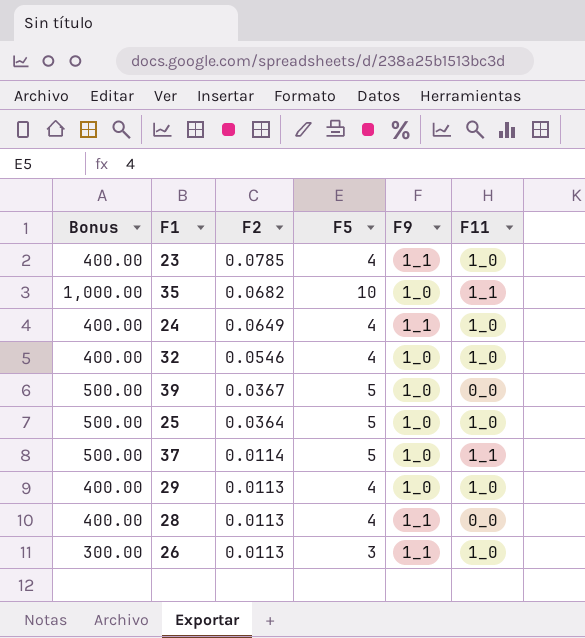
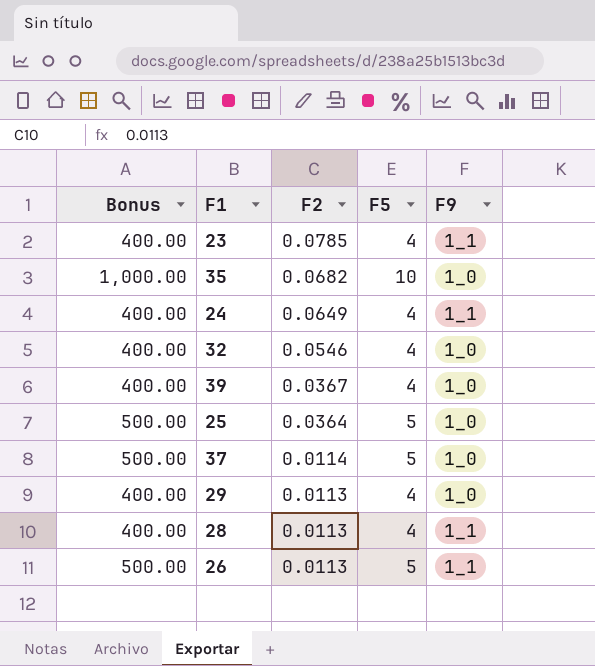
column F11 | position: 6 -> none
39 | Bonus: 500.00 -> 400.00
39 | F5: 5 -> 4
26 | Bonus: 300.00 -> 500.00
26 | F5: 3 -> 5

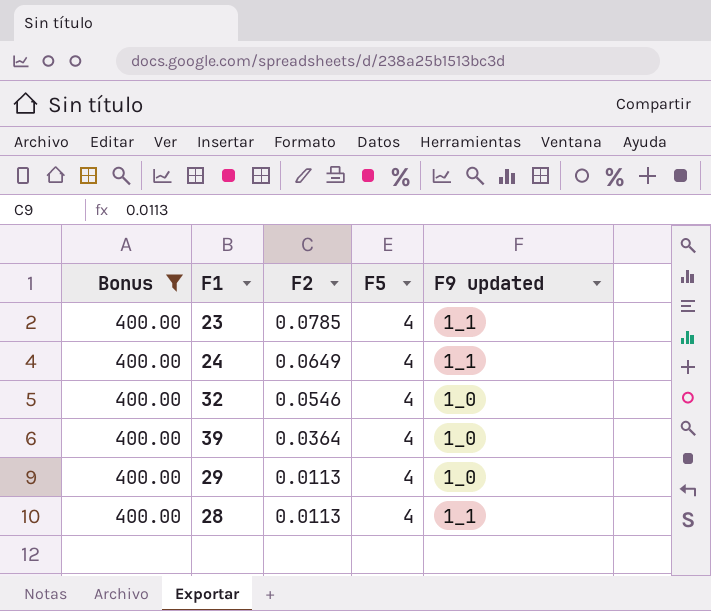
filter: none -> Bonus = 400.00
column name: F9 -> F9 updated
39 | F2: 0.0367 -> 0.0364

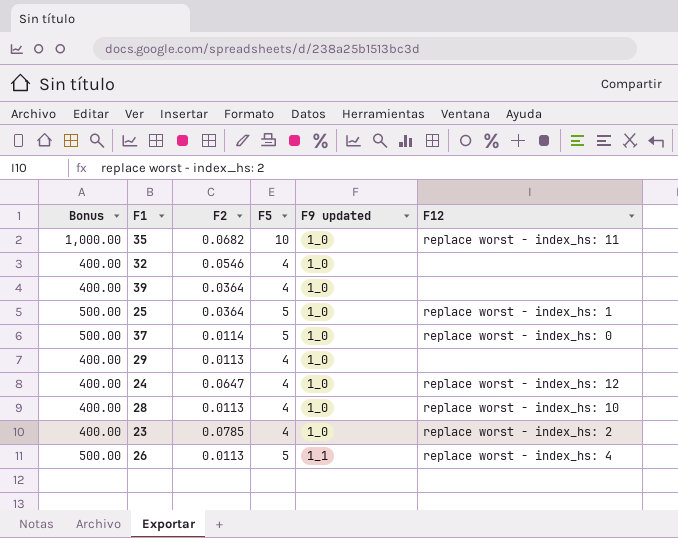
filter: Bonus = 400.00 -> none
row order: F2 descending -> F9 updated ascending
column F12 | position: none -> 6
24 | F2: 0.0649 -> 0.0647
24 | F9 updated: 1_1 -> 1_0
28 | F9 updated: 1_1 -> 1_0
23 | F9 updated: 1_1 -> 1_0

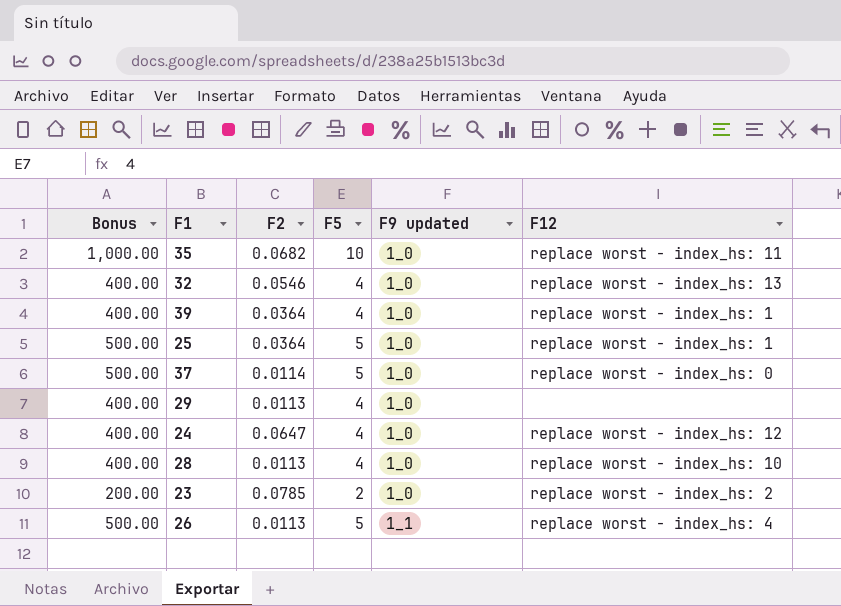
32 | F12: none -> replace worst - index_hs: 13
39 | F12: none -> replace worst - index_hs: 1
23 | Bonus: 400.00 -> 200.00
23 | F5: 4 -> 2

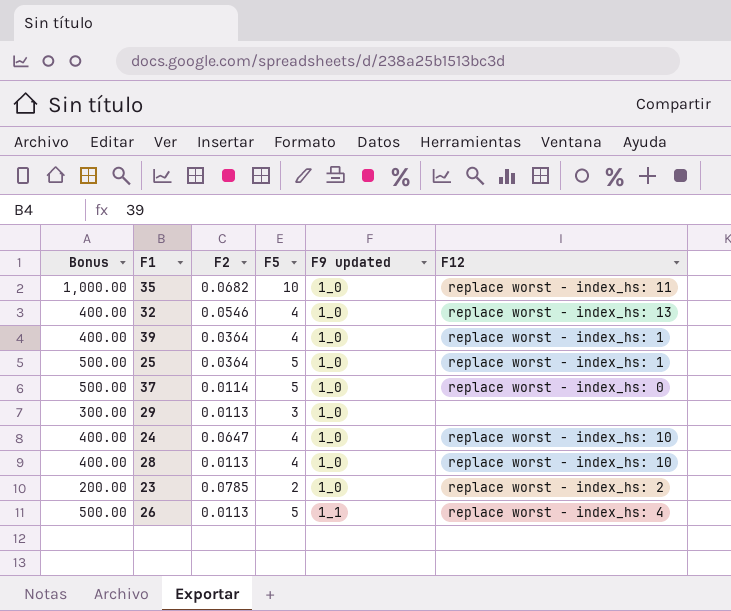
29 | Bonus: 400.00 -> 300.00
29 | F5: 4 -> 3
24 | F12: replace worst - index_hs: 12 -> replace worst - index_hs: 10

